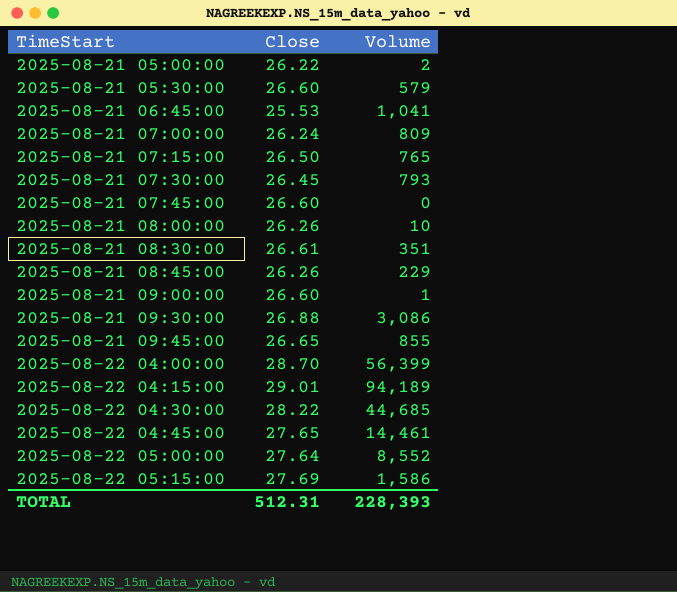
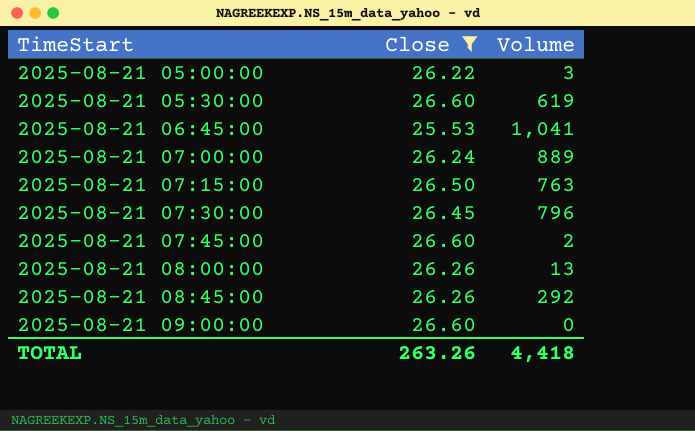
filter: none -> Close <= 26.60
2025-08-21 05:00:00 | Volume: 2 -> 3
2025-08-21 05:30:00 | Volume: 579 -> 619
2025-08-21 07:00:00 | Volume: 809 -> 889
2025-08-21 07:15:00 | Volume: 765 -> 763
2025-08-21 07:30:00 | Volume: 793 -> 796
2025-08-21 07:45:00 | Volume: 0 -> 2
2025-08-21 08:00:00 | Volume: 10 -> 13
2025-08-21 08:45:00 | Volume: 229 -> 292
2025-08-21 09:00:00 | Volume: 1 -> 0
TOTAL | Close: 512.31 -> 263.26
TOTAL | Volume: 228,393 -> 4,418

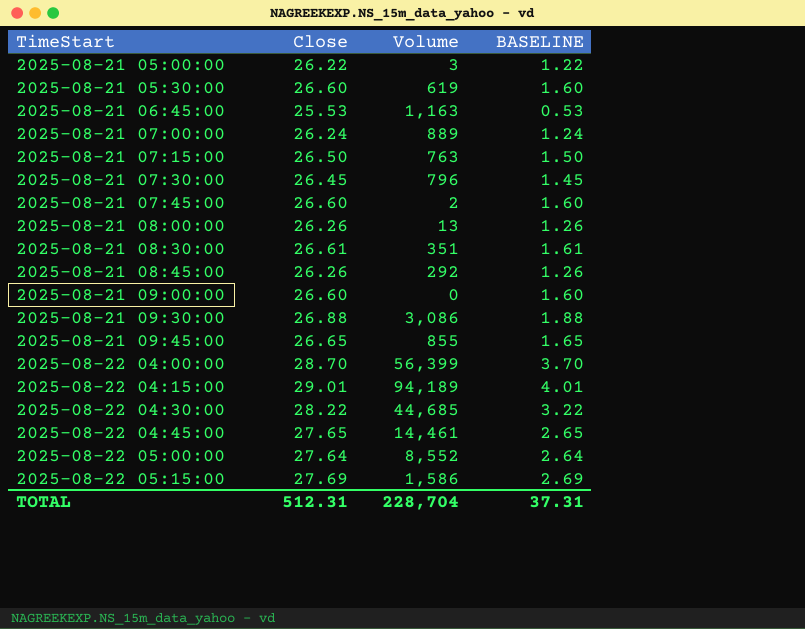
filter: Close <= 26.60 -> none
column BASELINE | formula: none -> [Close] - 25
2025-08-21 06:45:00 | Volume: 1,041 -> 1,163
TOTAL | Close: 263.26 -> 512.31
TOTAL | Volume: 4,418 -> 228,704

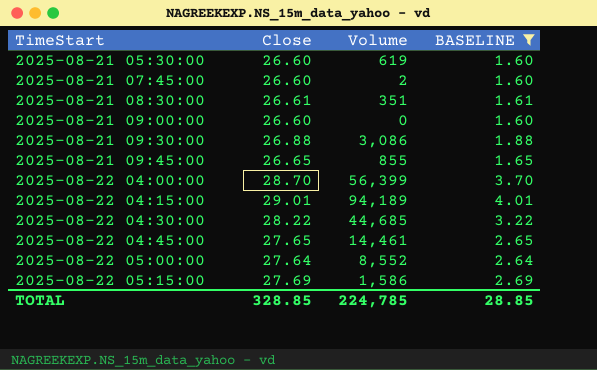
filter: none -> BASELINE >= 1.60
TOTAL | Close: 512.31 -> 328.85
TOTAL | Volume: 228,704 -> 224,785
TOTAL | BASELINE: 37.31 -> 28.85

